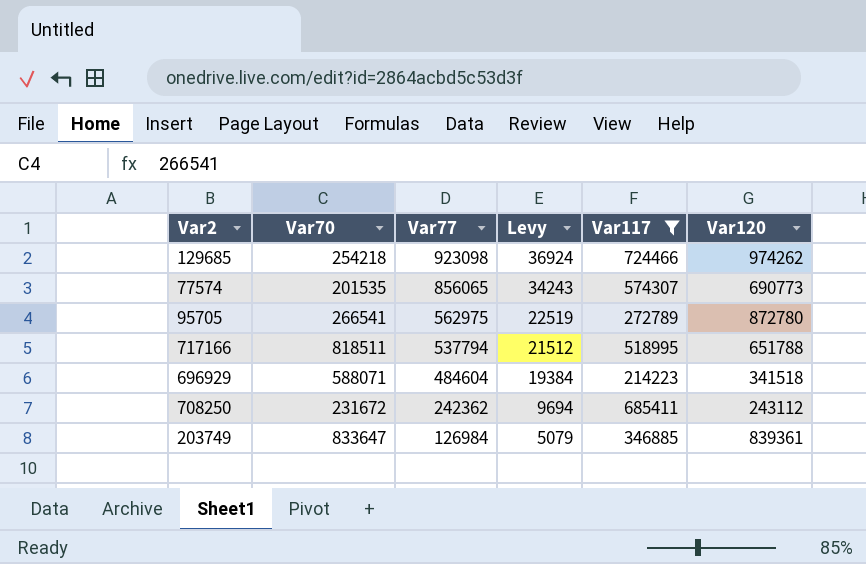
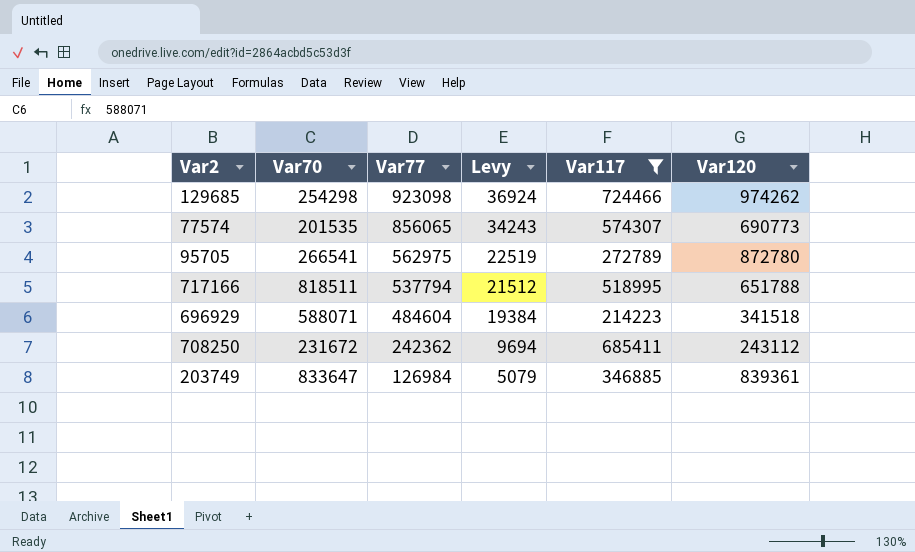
129685 | Var70: 254218 -> 254298

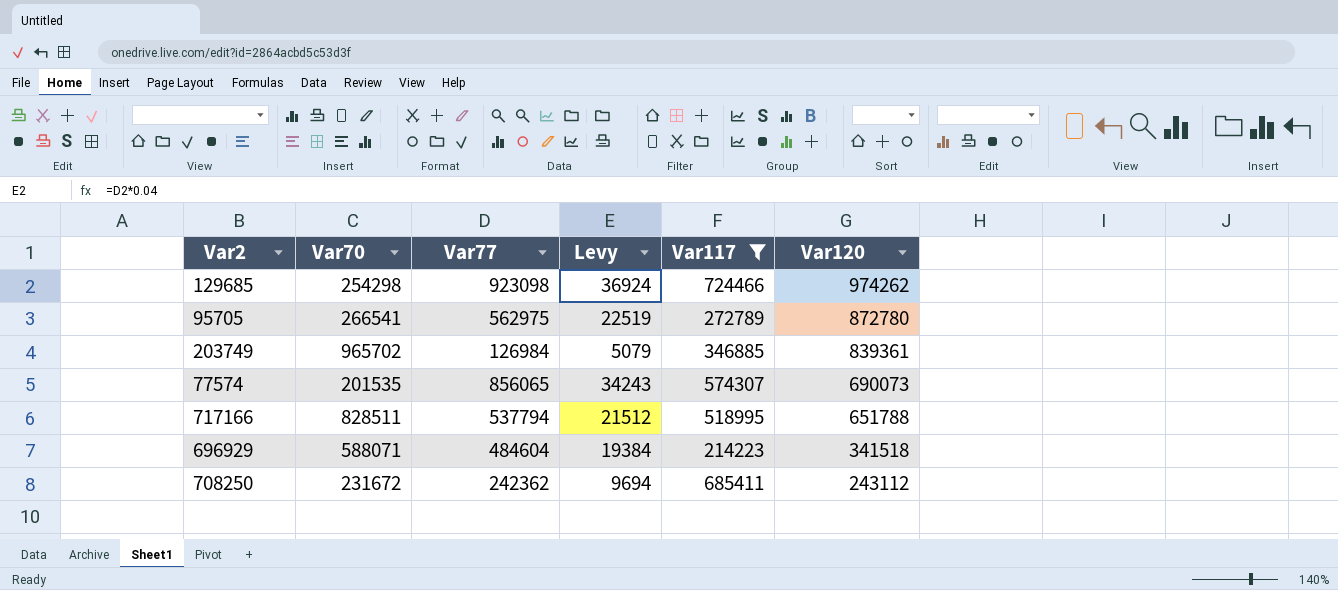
row order: Var77 descending -> Var120 descending
203749 | Var70: 833647 -> 965702
77574 | Var120: 690773 -> 690073
717166 | Var70: 818511 -> 828511

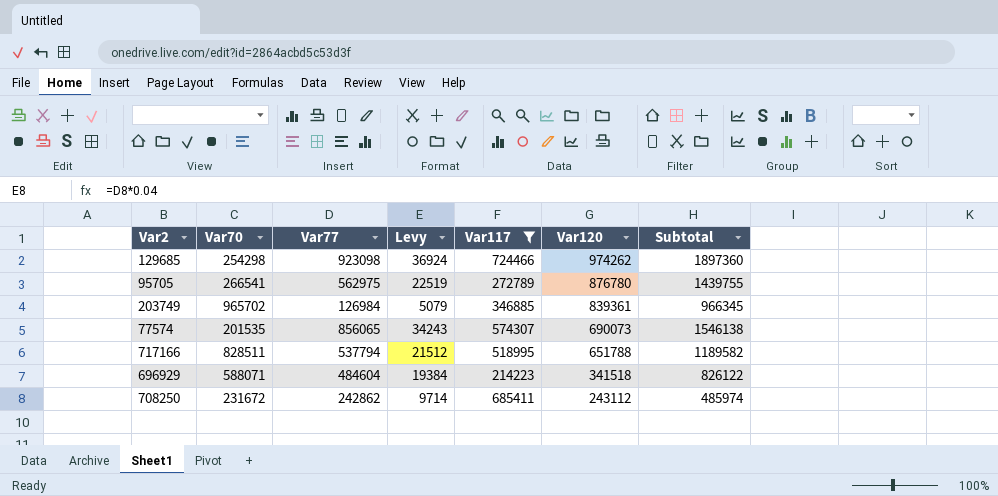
column Subtotal | formula: none -> [Var77] + [Var120]
95705 | Var120: 872780 -> 876780
708250 | Var77: 242362 -> 242862
708250 | Levy: 9694 -> 9714

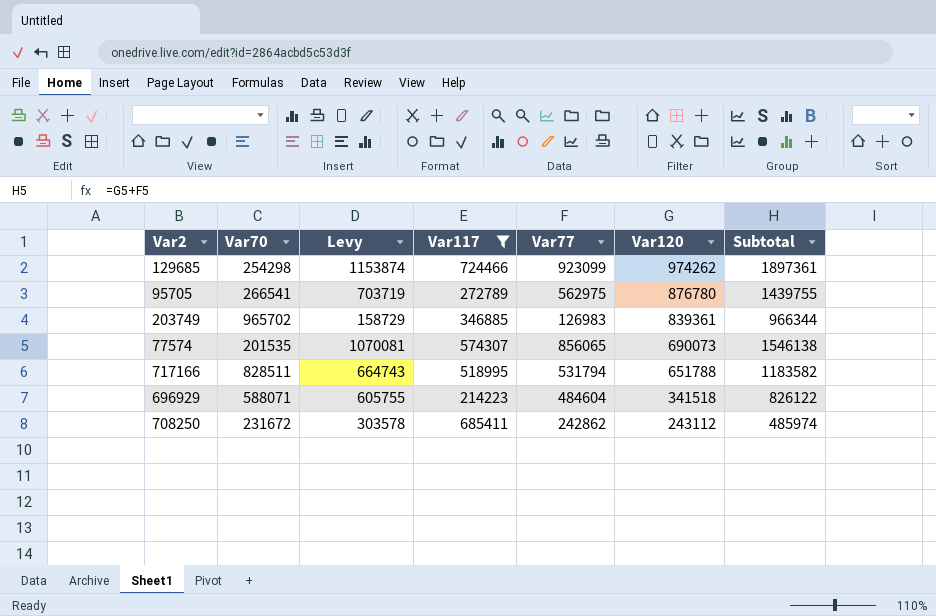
column Levy | formula: [Var77] * 0.04 -> [Var77] * 1.25
column Var77 | position: 3 -> 5
129685 | Var77: 923098 -> 923099
129685 | Subtotal: 1897360 -> 1897361
203749 | Var77: 126984 -> 126983
203749 | Subtotal: 966345 -> 966344
717166 | Var77: 537794 -> 531794
717166 | Subtotal: 1189582 -> 1183582

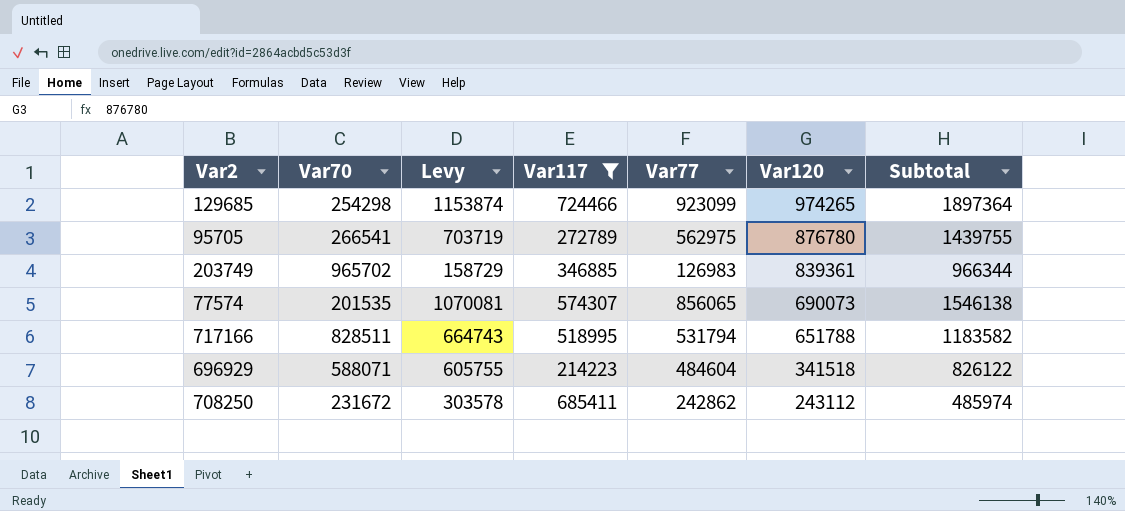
129685 | Var120: 974262 -> 974265
129685 | Subtotal: 1897361 -> 1897364

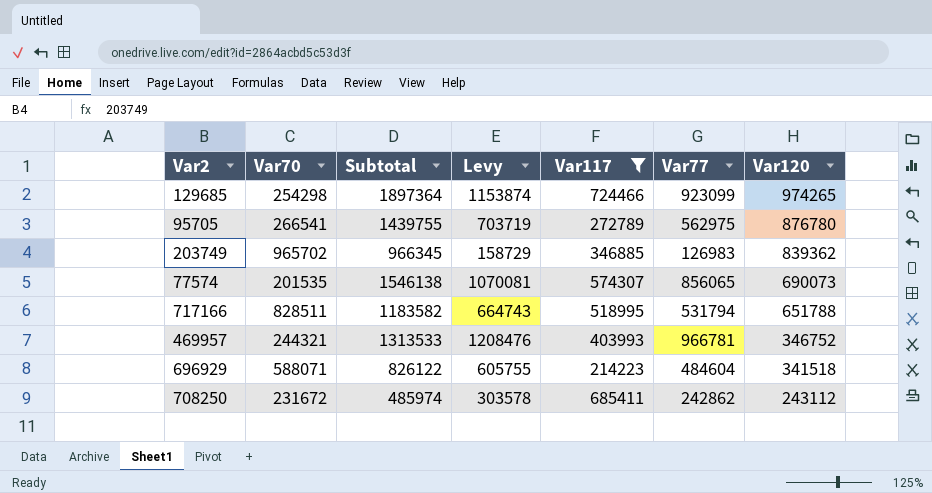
column Subtotal | position: 7 -> 3
203749 | Subtotal: 966344 -> 966345
203749 | Var120: 839361 -> 839362
row 469957: none -> 244321 | 1313533 | 1208476 | 403993 | 966781 | 346752

